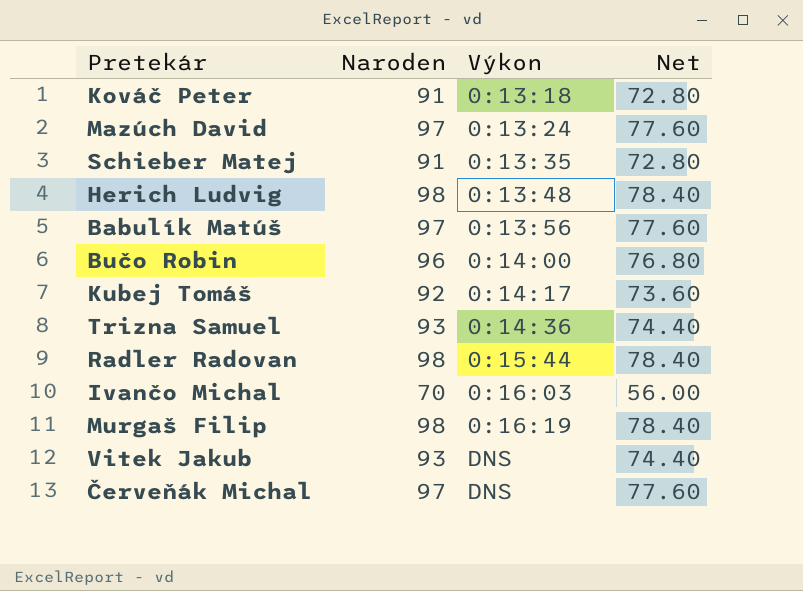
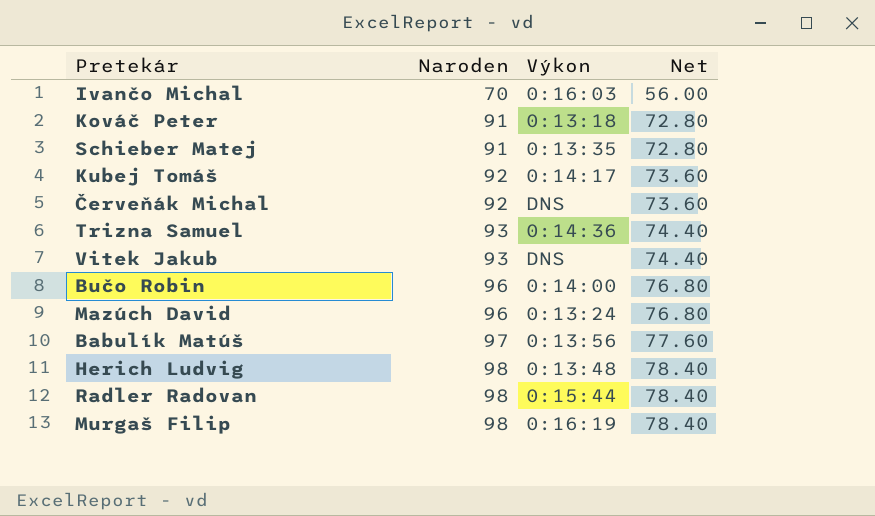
row order: Výkon ascending -> Naroden ascending
Červeňák Michal | Naroden: 97 -> 92
Červeňák Michal | Net: 77.60 -> 73.60
Mazúch David | Naroden: 97 -> 96
Mazúch David | Net: 77.60 -> 76.80

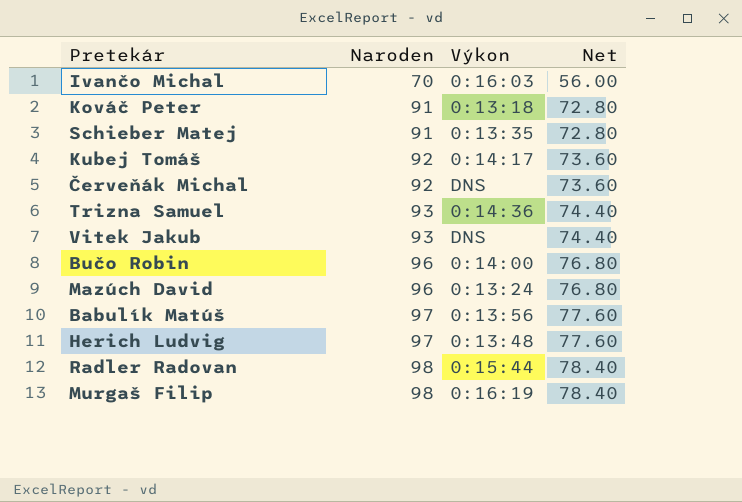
Herich Ludvig | Naroden: 98 -> 97
Herich Ludvig | Net: 78.40 -> 77.60

